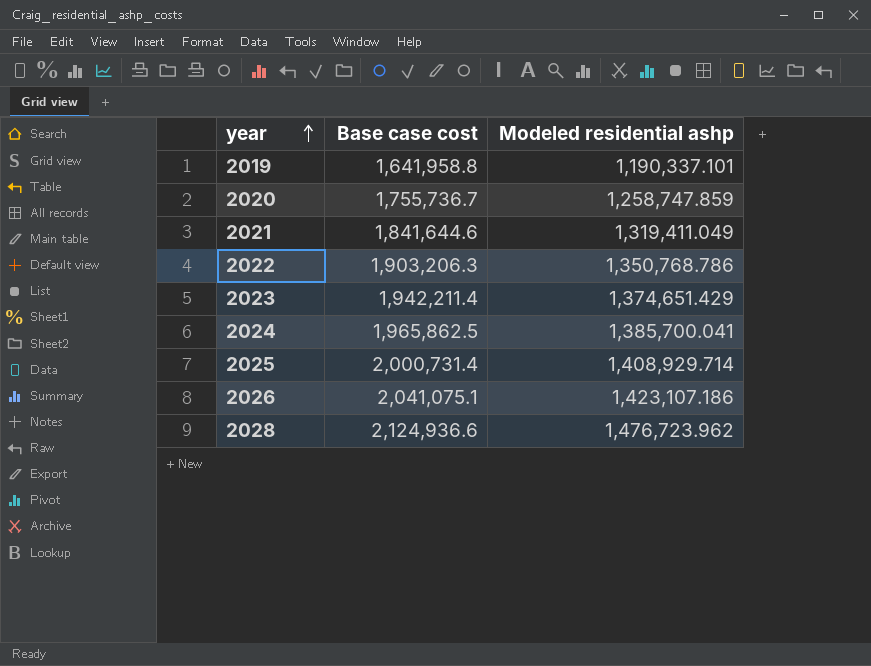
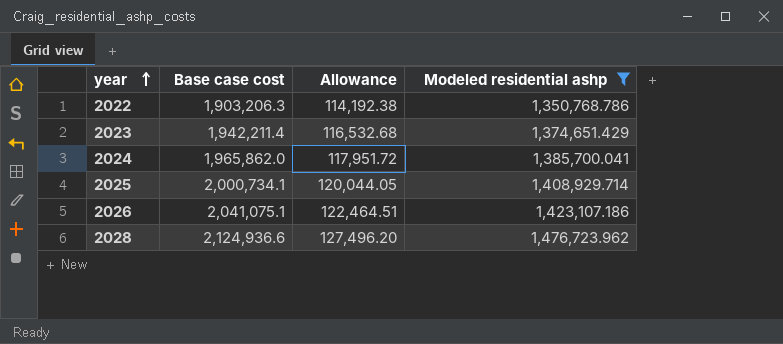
filter: none -> Modeled residential ashp >= 1,350,768.786
column Allowance | formula: none -> [Base case cost] * 0.06
2024 | Base case cost: 1,965,862.5 -> 1,965,862.0
2025 | Base case cost: 2,000,731.4 -> 2,000,734.1

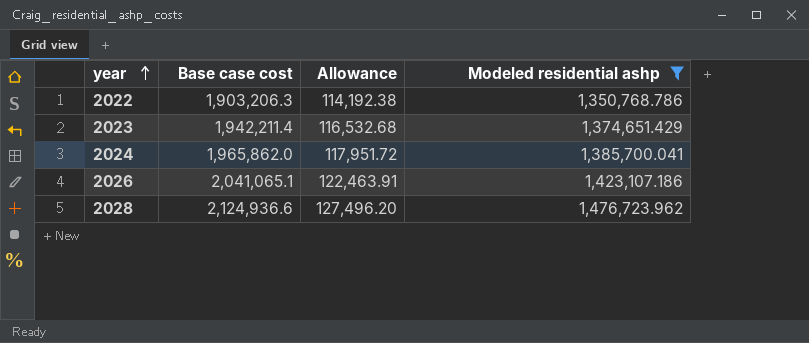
row 2025: 2,000,734.1 | 120,044.05 | 1,408,929.714 -> none
2026 | Base case cost: 2,041,075.1 -> 2,041,065.1
2026 | Allowance: 122,464.51 -> 122,463.91

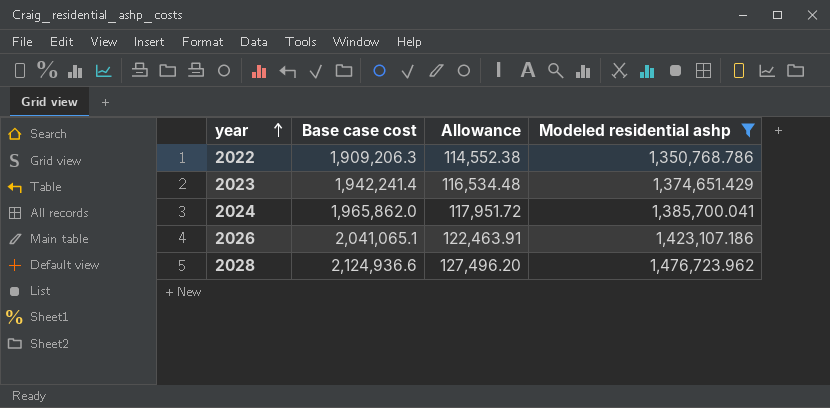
2022 | Base case cost: 1,903,206.3 -> 1,909,206.3
2022 | Allowance: 114,192.38 -> 114,552.38
2023 | Base case cost: 1,942,211.4 -> 1,942,241.4
2023 | Allowance: 116,532.68 -> 116,534.48

